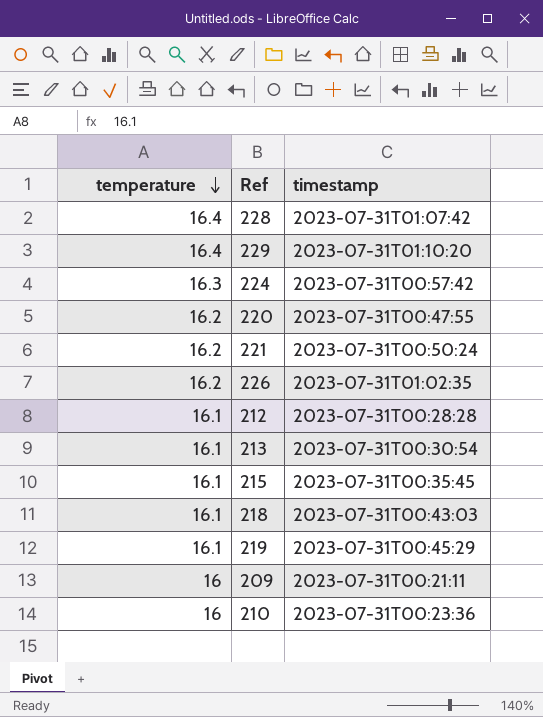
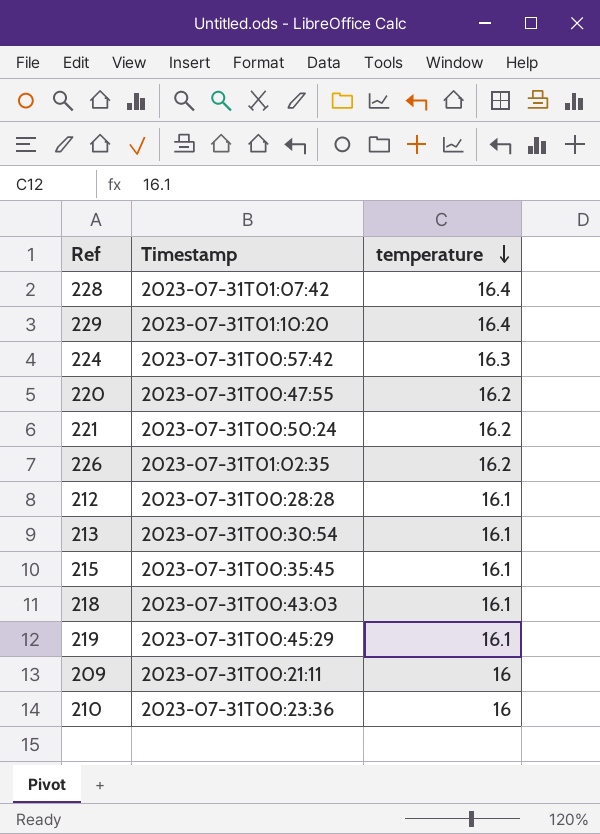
column name: timestamp -> Timestamp
column temperature | position: 1 -> 3

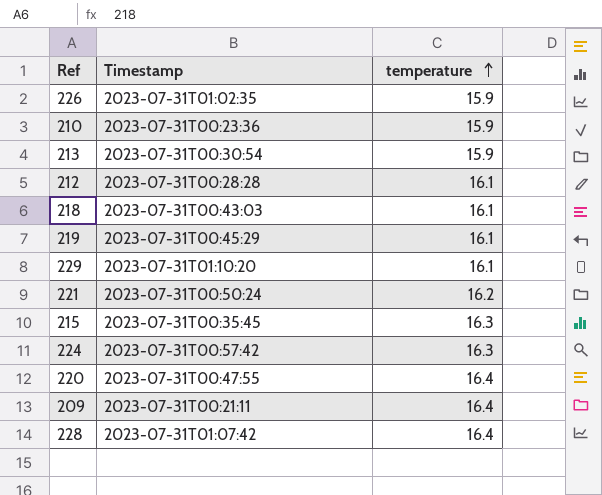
row order: temperature descending -> temperature ascending
226 | temperature: 16.2 -> 15.9
210 | temperature: 16 -> 15.9
213 | temperature: 16.1 -> 15.9
229 | temperature: 16.4 -> 16.1
215 | temperature: 16.1 -> 16.3
220 | temperature: 16.2 -> 16.4
209 | temperature: 16 -> 16.4

